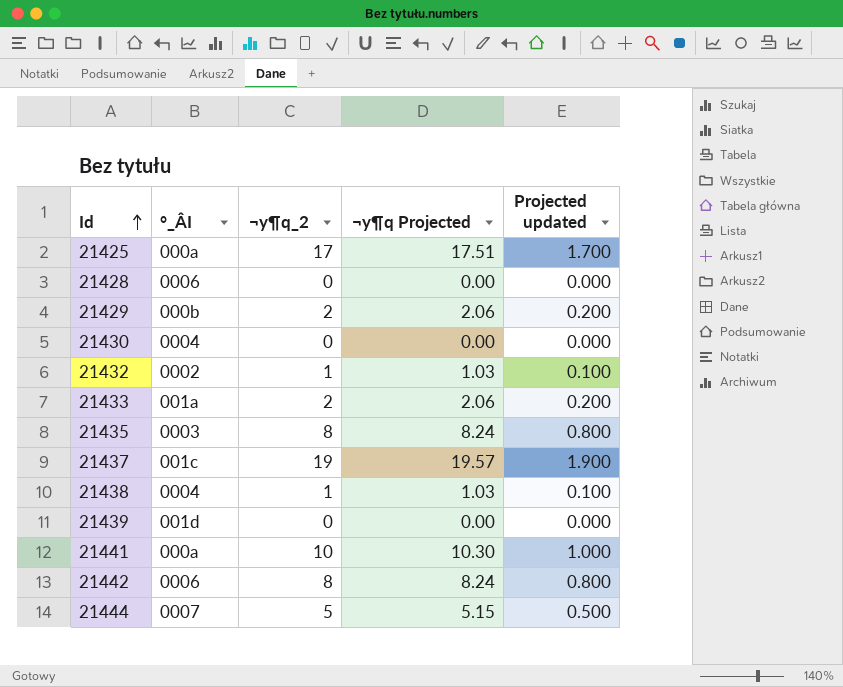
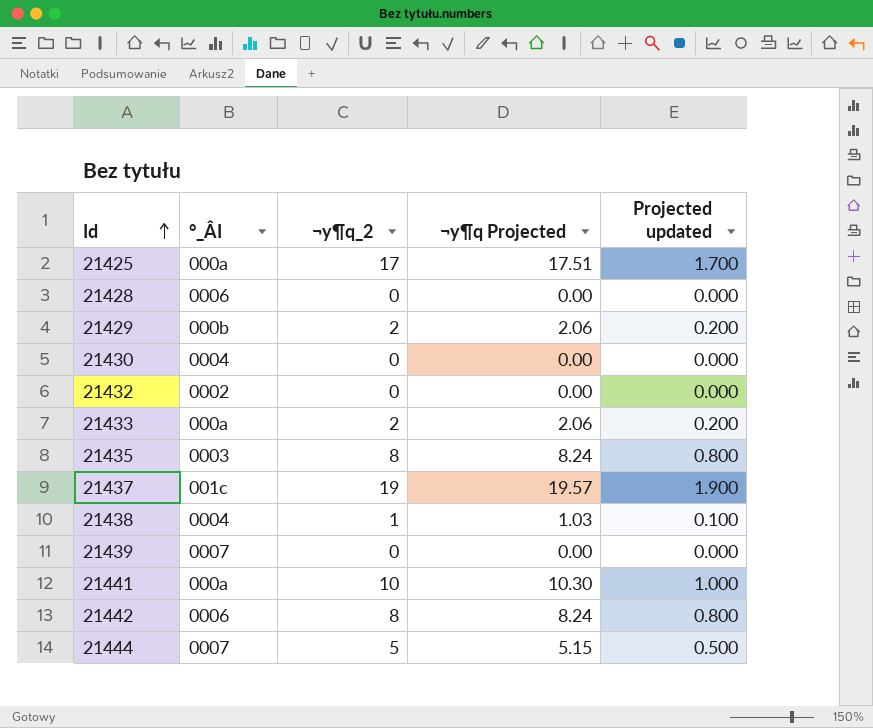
21432 | ¬y¶q_2: 1 -> 0
21432 | ¬y¶q Projected: 1.03 -> 0.00
21432 | Projected updated: 0.100 -> 0.000
21433 | °_ÂI: 001a -> 000a
21439 | °_ÂI: 001d -> 0007

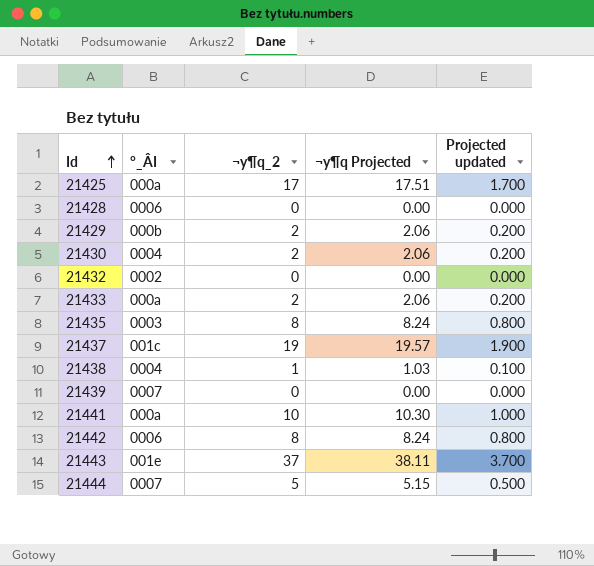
21430 | ¬y¶q_2: 0 -> 2
21430 | ¬y¶q Projected: 0.00 -> 2.06
21430 | Projected updated: 0.000 -> 0.200
row 21443: none -> 001e | 37 | 38.11 | 3.700

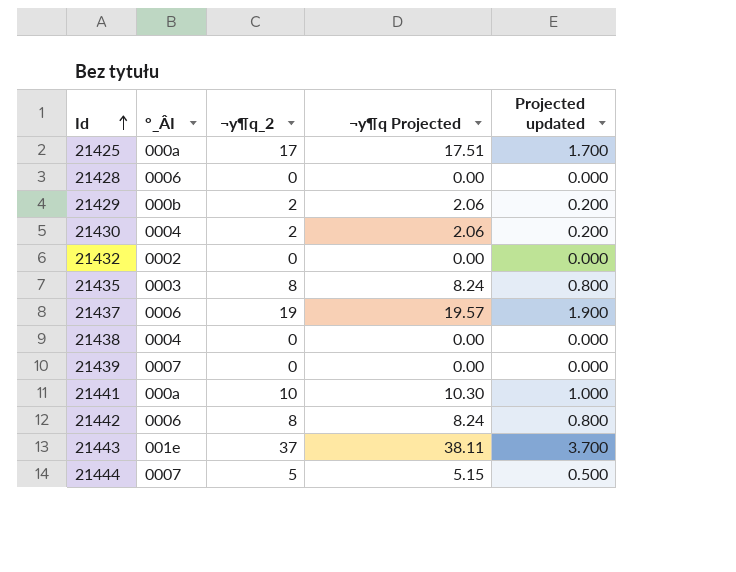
row 21433: 000a | 2 | 2.06 | 0.200 -> none
21437 | °_ÂI: 001c -> 0006
21438 | ¬y¶q_2: 1 -> 0
21438 | ¬y¶q Projected: 1.03 -> 0.00
21438 | Projected updated: 0.100 -> 0.000

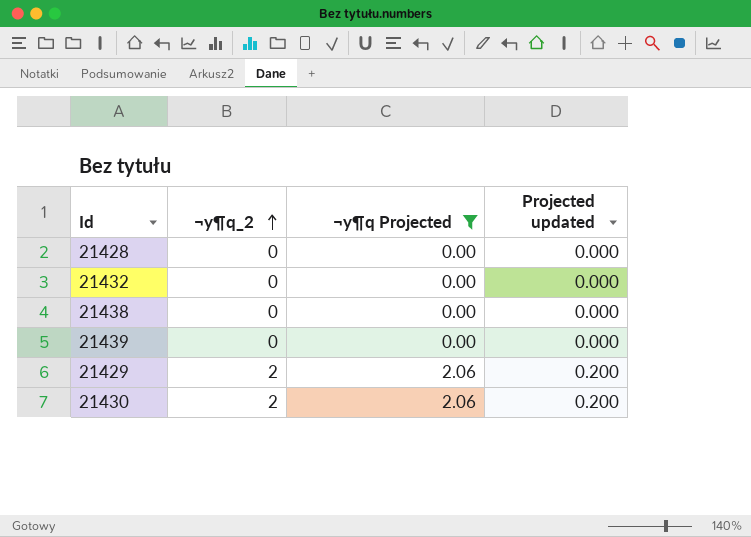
filter: none -> ¬y¶q Projected <= 2.06
row order: Id ascending -> ¬y¶q_2 ascending
column °_ÂI | position: 2 -> none

